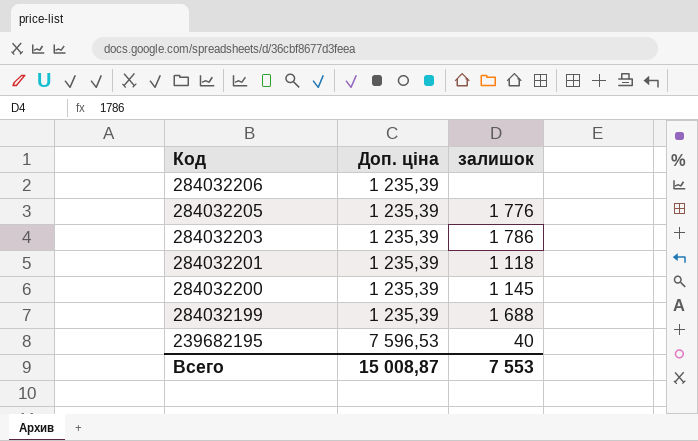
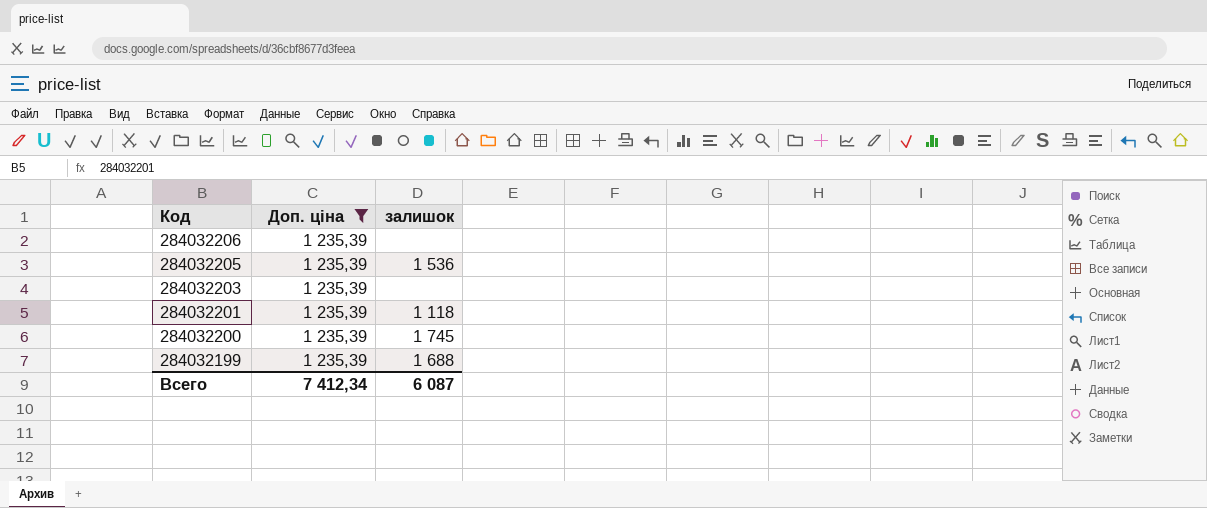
filter: none -> Доп. ціна = 1 235,39
284032205 | залишок: 1 776 -> 1 536
284032203 | залишок: 1 786 -> none
284032200 | залишок: 1 145 -> 1 745
Всего | Доп. ціна: 15 008,87 -> 7 412,34
Всего | залишок: 7 553 -> 6 087

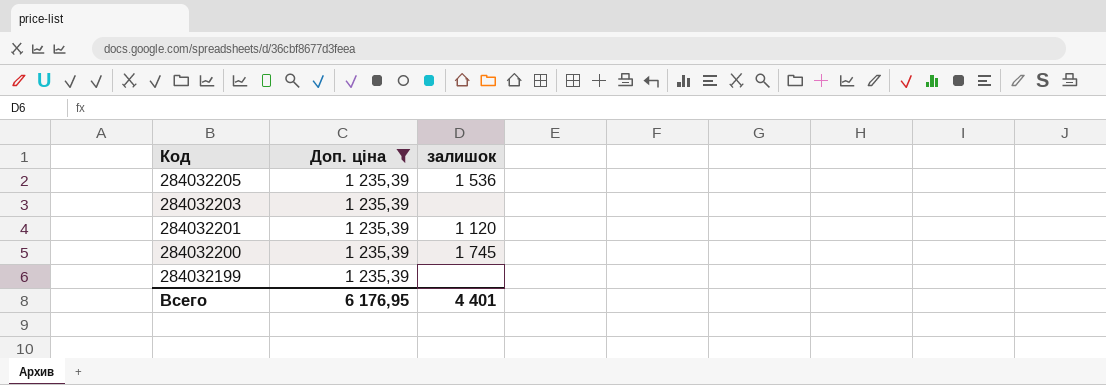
row 284032206: 1 235,39 | none -> none
284032201 | залишок: 1 118 -> 1 120
284032199 | залишок: 1 688 -> none
Всего | Доп. ціна: 7 412,34 -> 6 176,95
Всего | залишок: 6 087 -> 4 401

